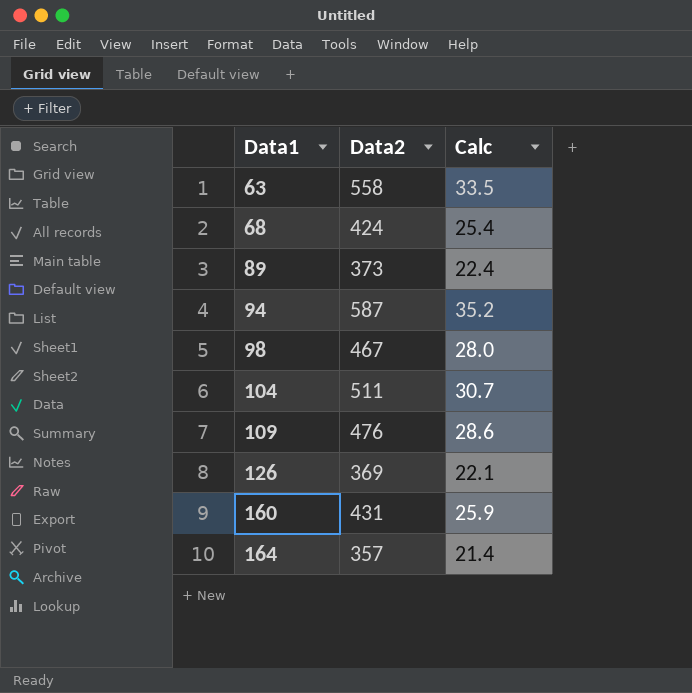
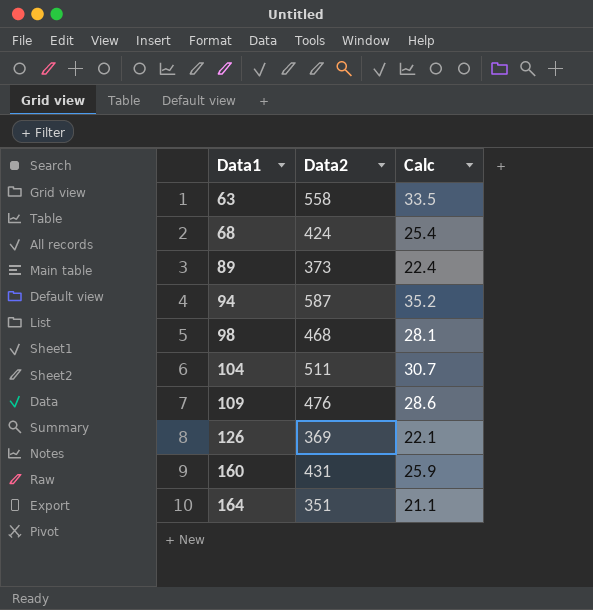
98 | Data2: 467 -> 468
98 | Calc: 28.0 -> 28.1
164 | Data2: 357 -> 351
164 | Calc: 21.4 -> 21.1

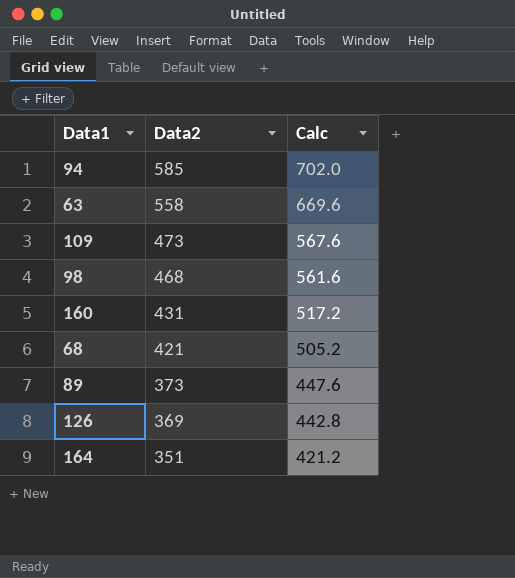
row order: Data1 ascending -> Data2 descending
column Calc | formula: [Data2] * 0.06 -> [Data2] * 1.2
row 104: 511 | 30.7 -> none
94 | Data2: 587 -> 585
109 | Data2: 476 -> 473
68 | Data2: 424 -> 421

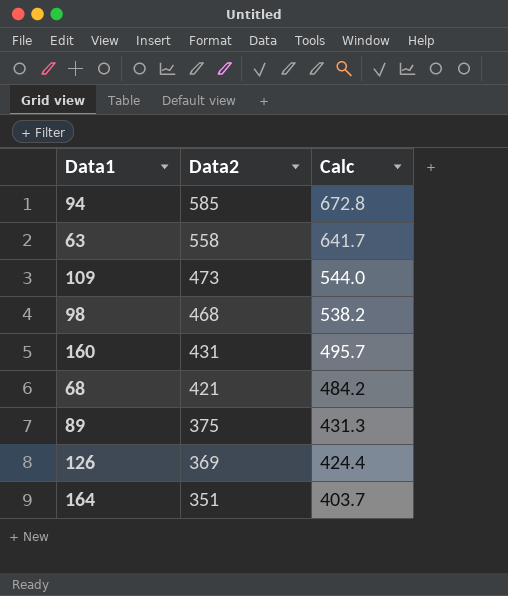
column Calc | formula: [Data2] * 1.2 -> [Data2] * 1.15
89 | Data2: 373 -> 375

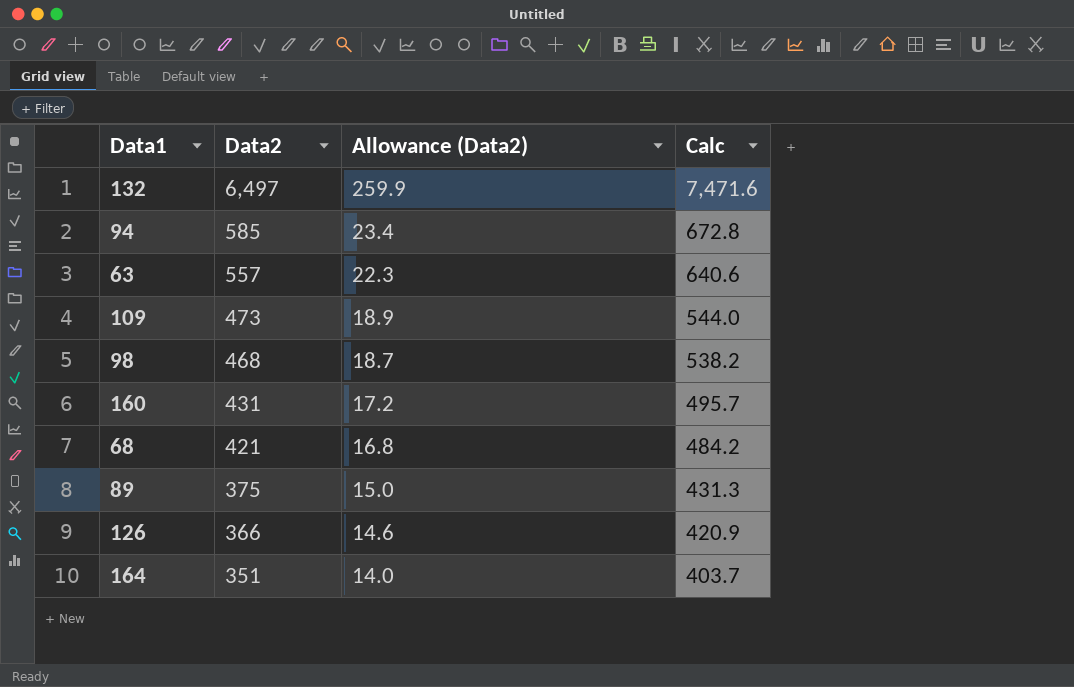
column Allowance (Data2) | formula: none -> [Data2] * 0.04
row 132: none -> 6,497 | 259.9 | 7,471.6
63 | Data2: 558 -> 557
63 | Calc: 641.7 -> 640.6
126 | Data2: 369 -> 366
126 | Calc: 424.4 -> 420.9

